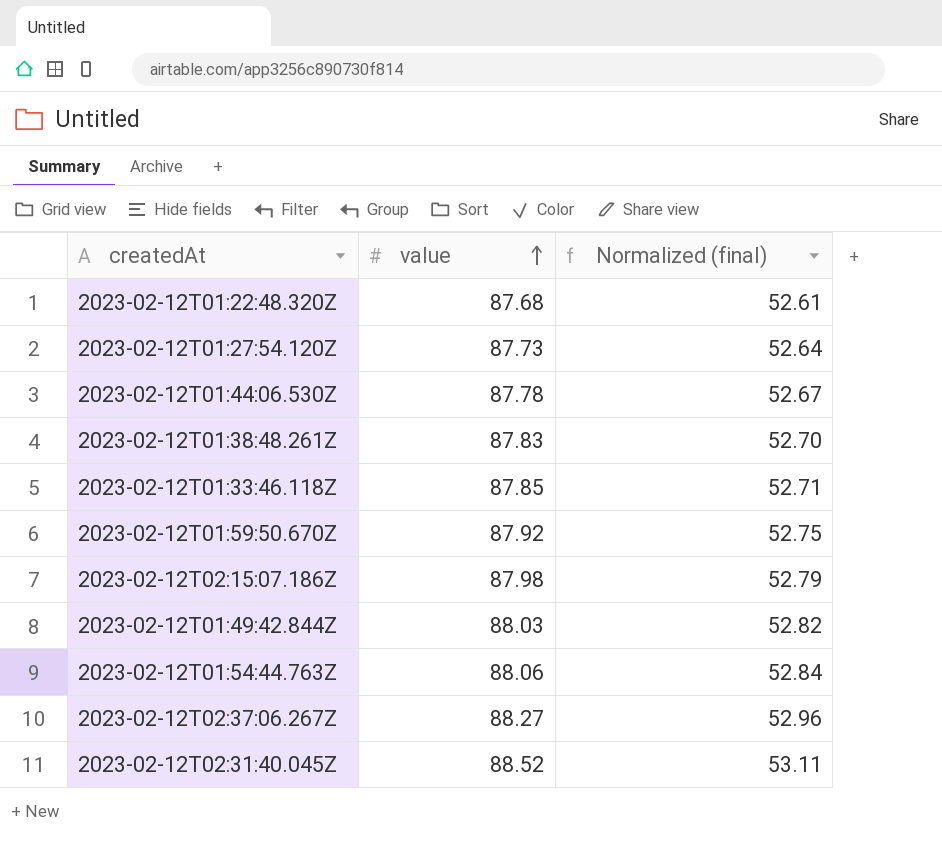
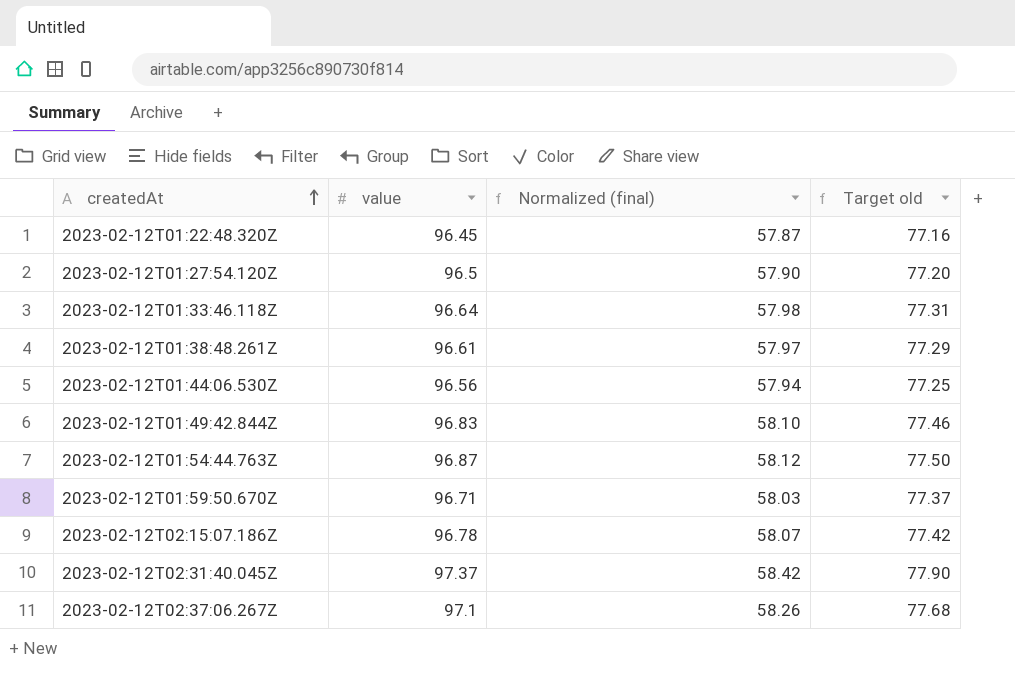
row order: value ascending -> createdAt ascending
column Target old | formula: none -> [value] * 0.8
2023-02-12T01:22:48.320Z | value: 87.68 -> 96.45
2023-02-12T01:22:48.320Z | Normalized (final): 52.61 -> 57.87
2023-02-12T01:27:54.120Z | value: 87.73 -> 96.5
2023-02-12T01:27:54.120Z | Normalized (final): 52.64 -> 57.90
2023-02-12T01:33:46.118Z | value: 87.85 -> 96.64
2023-02-12T01:33:46.118Z | Normalized (final): 52.71 -> 57.98
2023-02-12T01:38:48.261Z | value: 87.83 -> 96.61
2023-02-12T01:38:48.261Z | Normalized (final): 52.70 -> 57.97
2023-02-12T01:44:06.530Z | value: 87.78 -> 96.56
2023-02-12T01:44:06.530Z | Normalized (final): 52.67 -> 57.94
2023-02-12T01:49:42.844Z | value: 88.03 -> 96.83
2023-02-12T01:49:42.844Z | Normalized (final): 52.82 -> 58.10
2023-02-12T01:54:44.763Z | value: 88.06 -> 96.87
2023-02-12T01:54:44.763Z | Normalized (final): 52.84 -> 58.12
2023-02-12T01:59:50.670Z | value: 87.92 -> 96.71
2023-02-12T01:59:50.670Z | Normalized (final): 52.75 -> 58.03
2023-02-12T02:15:07.186Z | value: 87.98 -> 96.78
2023-02-12T02:15:07.186Z | Normalized (final): 52.79 -> 58.07
2023-02-12T02:31:40.045Z | value: 88.52 -> 97.37
2023-02-12T02:31:40.045Z | Normalized (final): 53.11 -> 58.42
2023-02-12T02:37:06.267Z | value: 88.27 -> 97.1
2023-02-12T02:37:06.267Z | Normalized (final): 52.96 -> 58.26

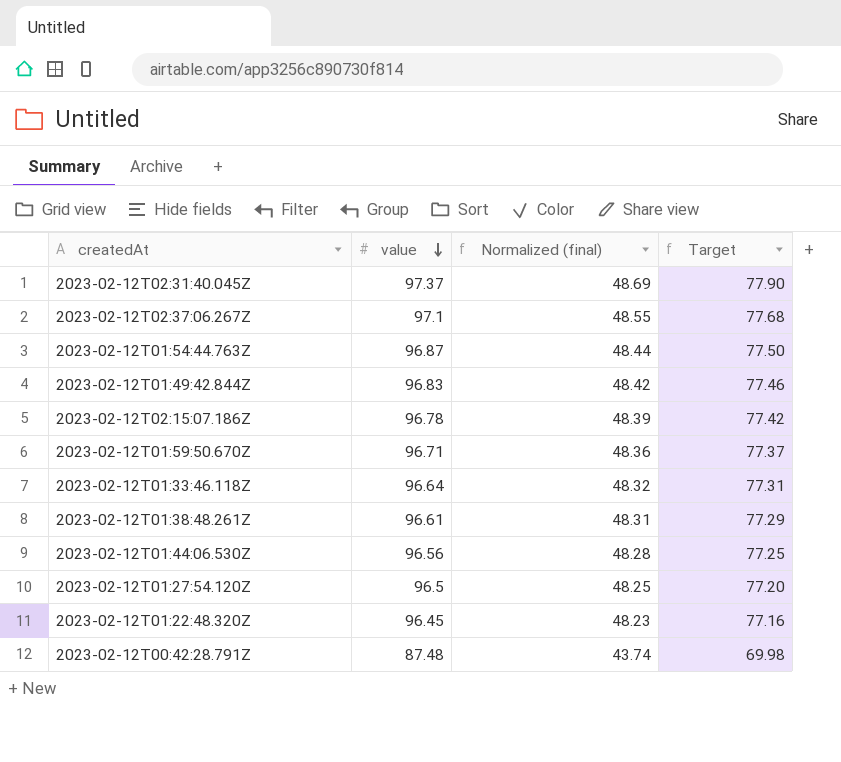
row order: createdAt ascending -> value descending
column Normalized (final) | formula: [value] * 0.6 -> [value] * 0.5
column name: Target old -> Target
row 2023-02-12T00:42:28.791Z: none -> 87.48 | 43.74 | 69.98

